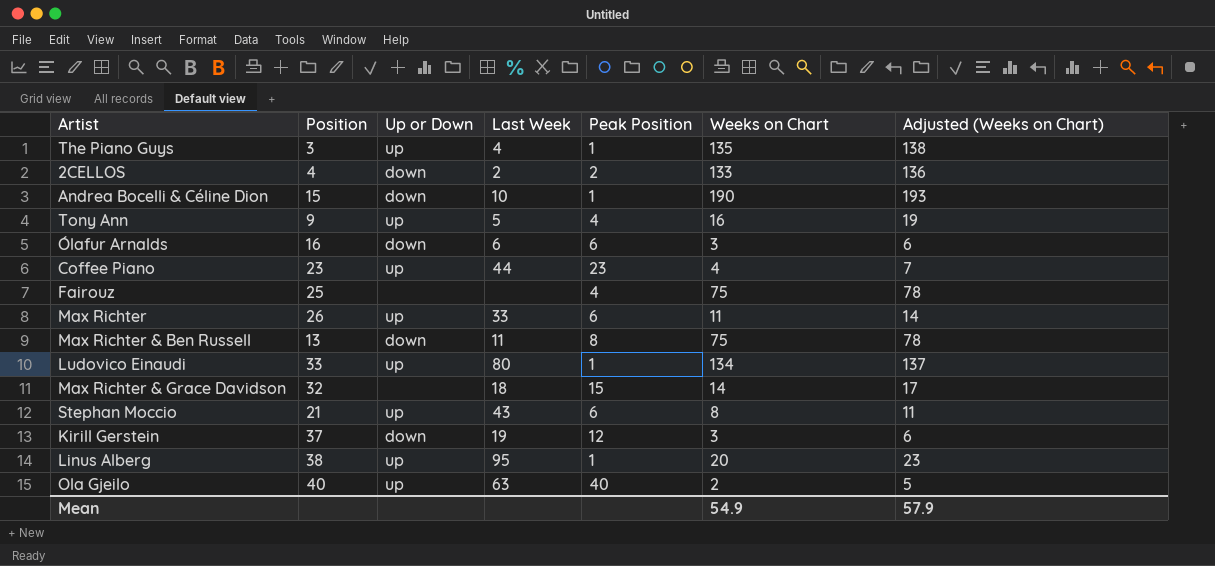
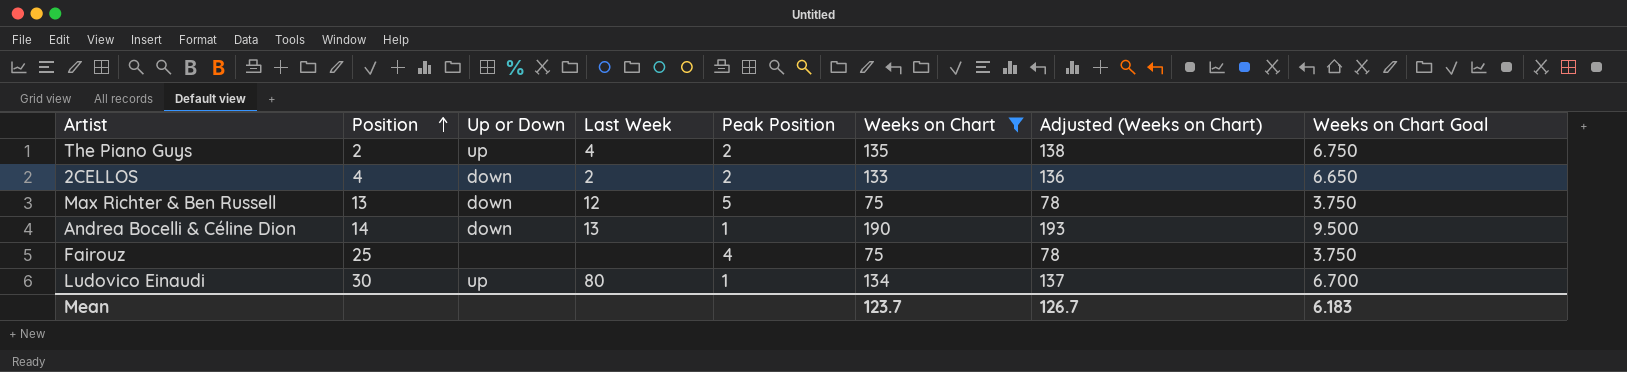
filter: none -> Weeks on Chart >= 75
row order: none -> Position ascending
column Weeks on Chart Goal | formula: none -> [Weeks on Chart] * 0.05
The Piano Guys | Position: 3 -> 2
The Piano Guys | Peak Position: 1 -> 2
Max Richter & Ben Russell | Last Week: 11 -> 12
Max Richter & Ben Russell | Peak Position: 8 -> 5
Andrea Bocelli & Céline Dion | Position: 15 -> 14
Andrea Bocelli & Céline Dion | Last Week: 10 -> 13
Ludovico Einaudi | Position: 33 -> 30
Mean | Weeks on Chart: 54.9 -> 123.7
Mean | Adjusted (Weeks on Chart): 57.9 -> 126.7

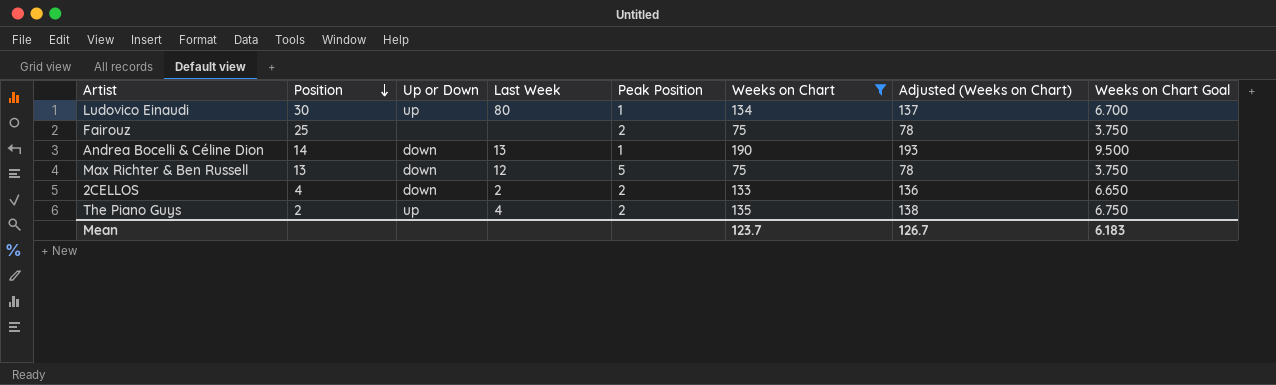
row order: Position ascending -> Position descending
Fairouz | Peak Position: 4 -> 2

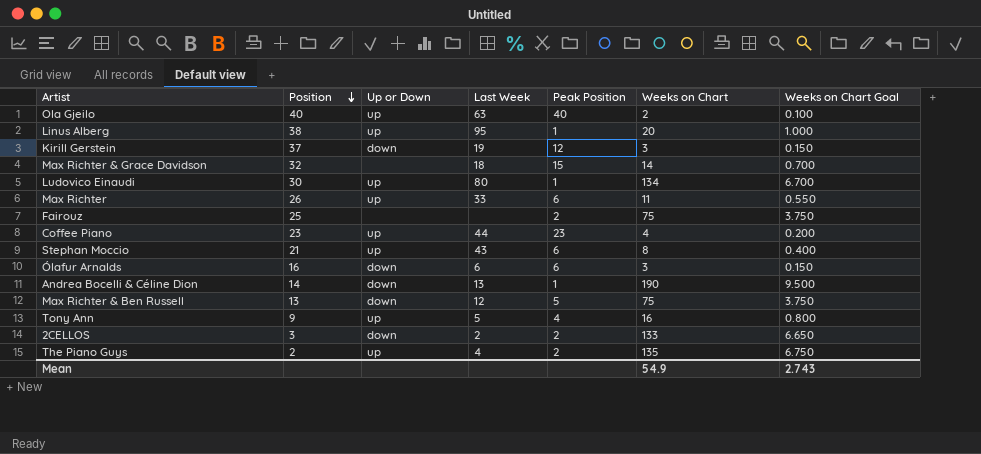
filter: Weeks on Chart >= 75 -> none
column Adjusted (Weeks on Chart) | formula: [Weeks on Chart] + 3 -> none
2CELLOS | Position: 4 -> 3
Mean | Weeks on Chart: 123.7 -> 54.9
Mean | Weeks on Chart Goal: 6.183 -> 2.743

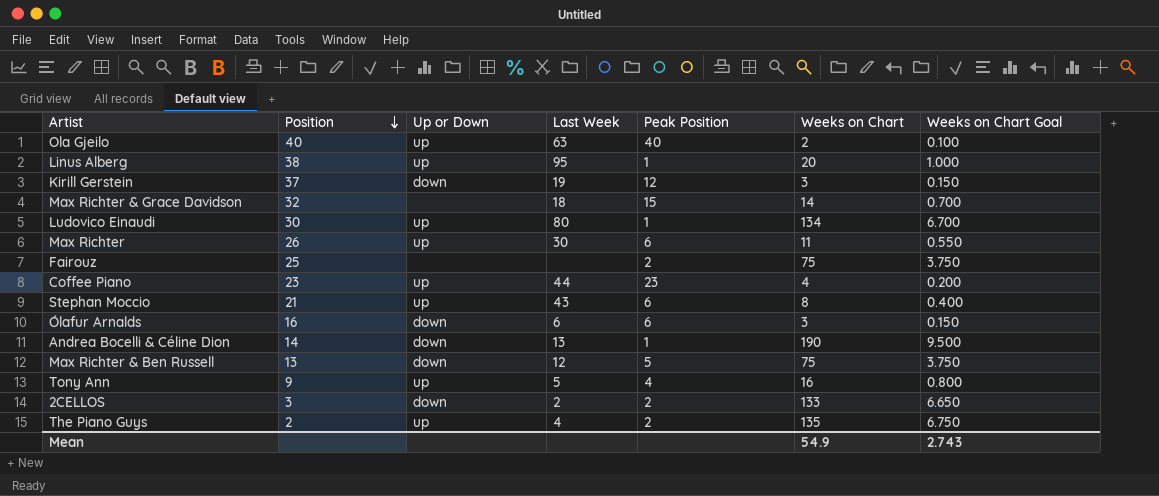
Max Richter | Last Week: 33 -> 30

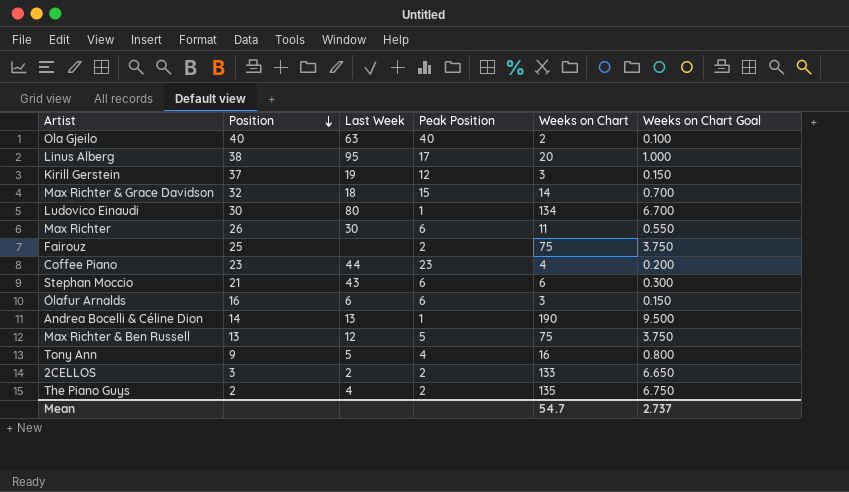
column Up or Down | position: 3 -> none
Linus Alberg | Peak Position: 1 -> 17
Stephan Moccio | Weeks on Chart: 8 -> 6
Stephan Moccio | Weeks on Chart Goal: 0.400 -> 0.300
Mean | Weeks on Chart: 54.9 -> 54.7
Mean | Weeks on Chart Goal: 2.743 -> 2.737

